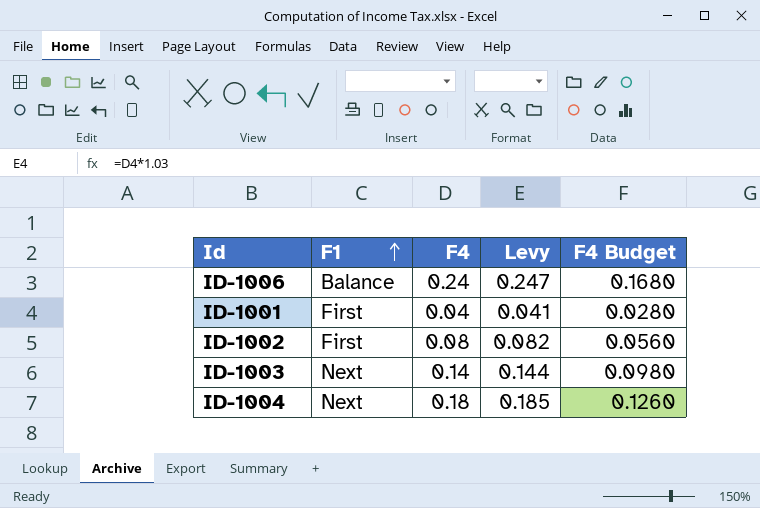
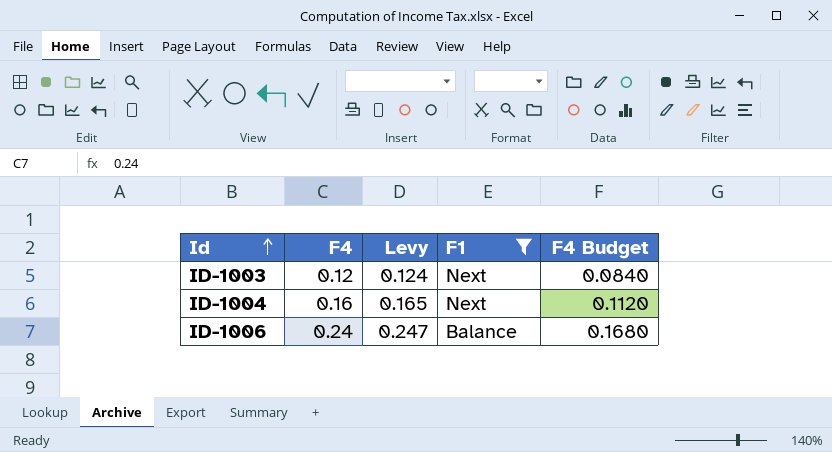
filter: none -> F1 != First
row order: F1 ascending -> Id ascending
column F1 | position: 2 -> 4
ID-1003 | F4: 0.14 -> 0.12
ID-1003 | Levy: 0.144 -> 0.124
ID-1003 | F4 Budget: 0.0980 -> 0.0840
ID-1004 | F4: 0.18 -> 0.16
ID-1004 | Levy: 0.185 -> 0.165
ID-1004 | F4 Budget: 0.1260 -> 0.1120

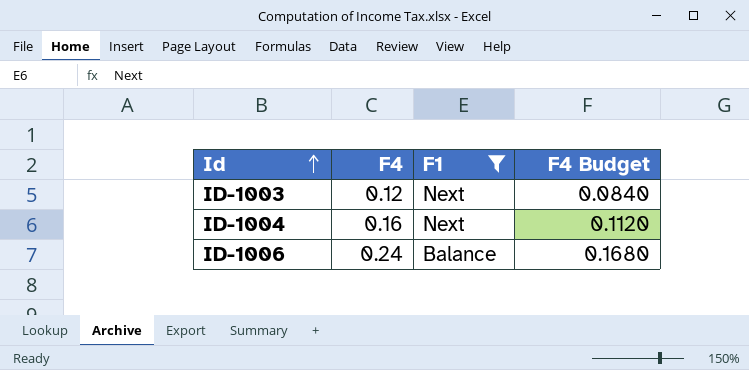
column Levy | formula: [F4] * 1.03 -> none

